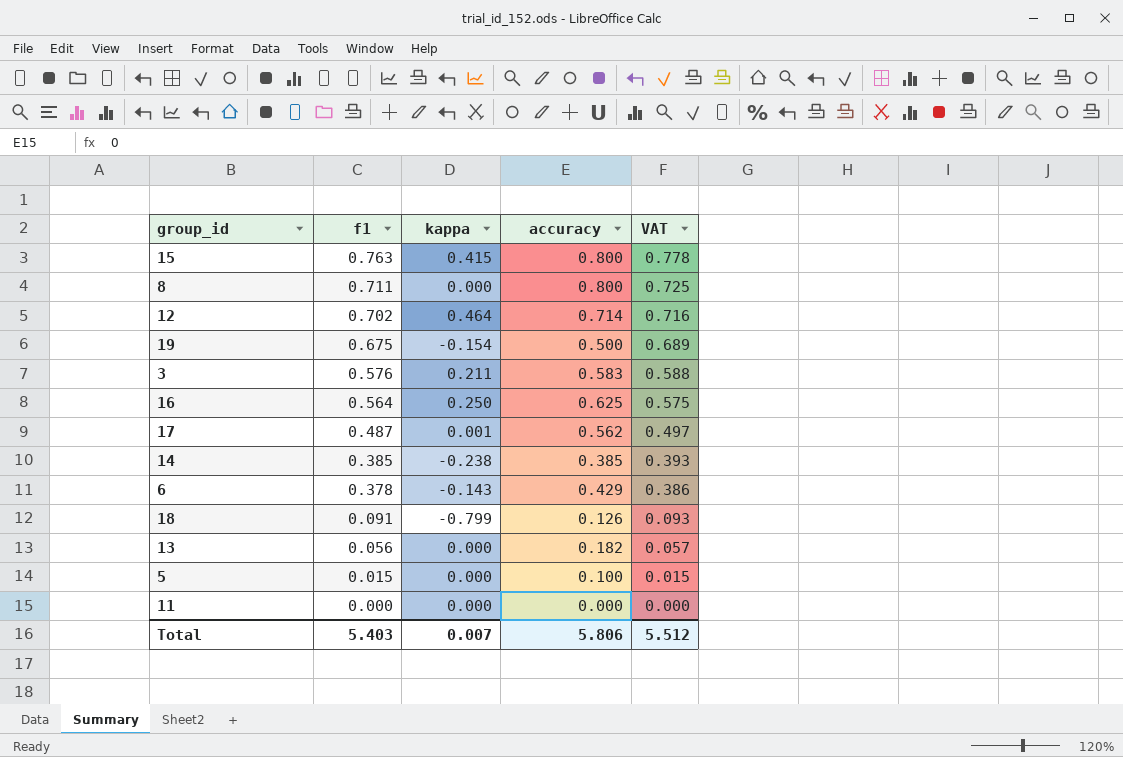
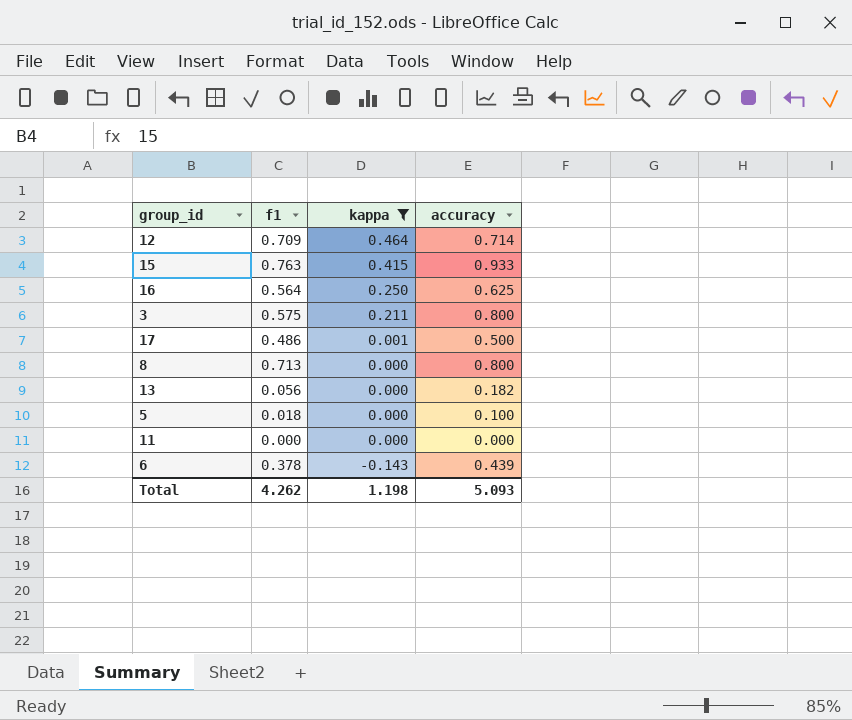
filter: none -> kappa >= -0.143
row order: f1 descending -> kappa descending
column VAT | formula: [f1] * 1.02 -> none
12 | f1: 0.702 -> 0.709
15 | accuracy: 0.800 -> 0.933
3 | f1: 0.576 -> 0.575
3 | accuracy: 0.583 -> 0.800
17 | f1: 0.487 -> 0.486
17 | accuracy: 0.562 -> 0.500
8 | f1: 0.711 -> 0.713
5 | f1: 0.015 -> 0.018
6 | accuracy: 0.429 -> 0.439
Total | f1: 5.403 -> 4.262
Total | kappa: 0.007 -> 1.198
Total | accuracy: 5.806 -> 5.093

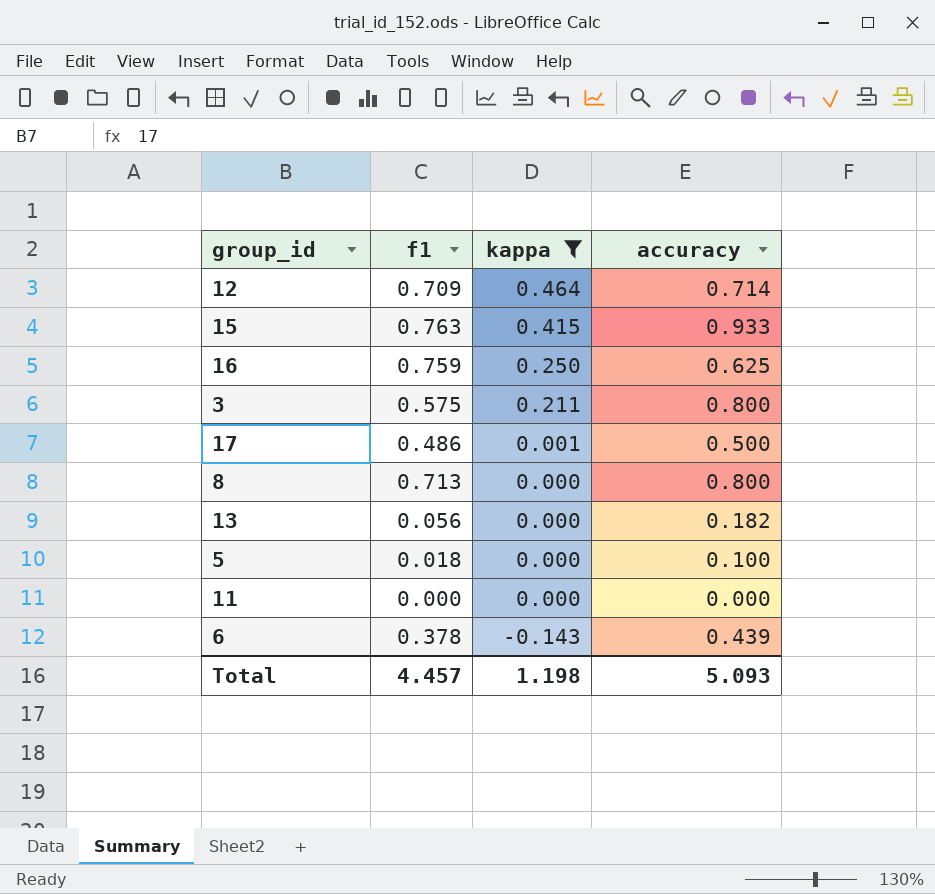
16 | f1: 0.564 -> 0.759
Total | f1: 4.262 -> 4.457

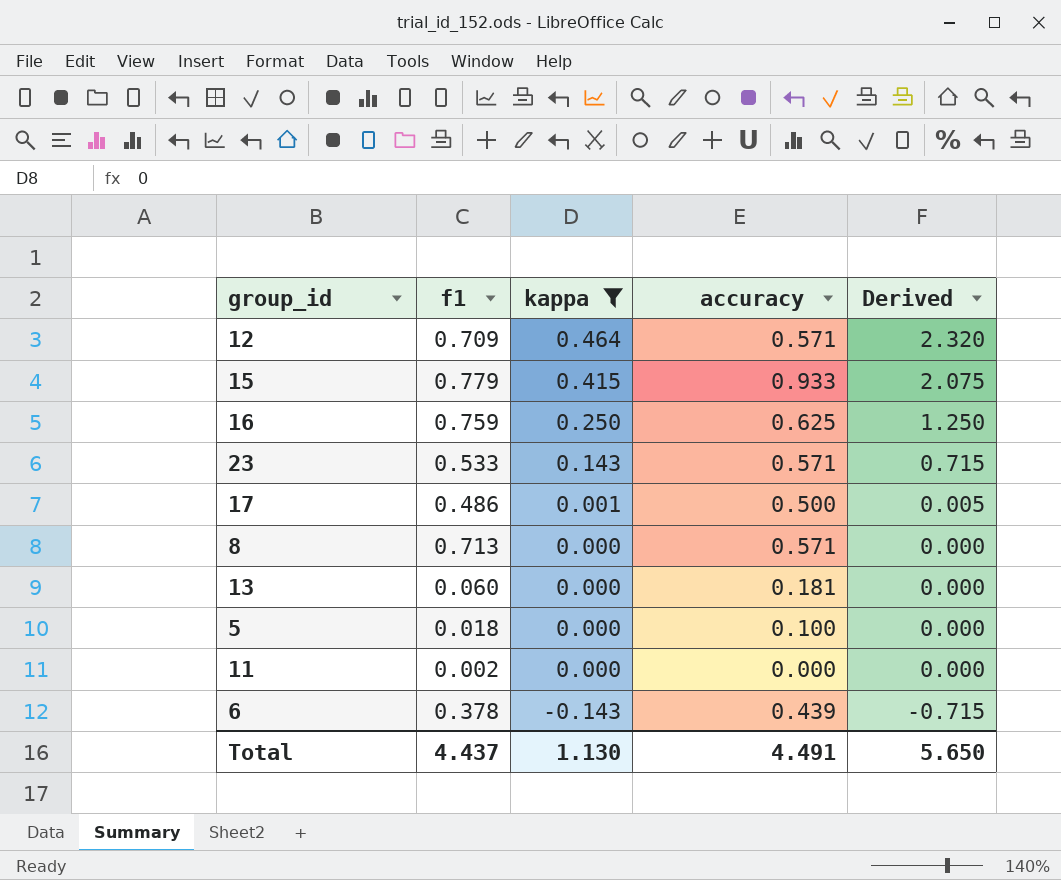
column Derived | formula: none -> [kappa] * 5
row 3: 0.575 | 0.211 | 0.800 -> none
12 | accuracy: 0.714 -> 0.571
15 | f1: 0.763 -> 0.779
row 23: none -> 0.533 | 0.143 | 0.571 | 0.715
8 | accuracy: 0.800 -> 0.571
13 | f1: 0.056 -> 0.060
13 | accuracy: 0.182 -> 0.181
11 | f1: 0.000 -> 0.002
Total | f1: 4.457 -> 4.437
Total | kappa: 1.198 -> 1.130
Total | accuracy: 5.093 -> 4.491

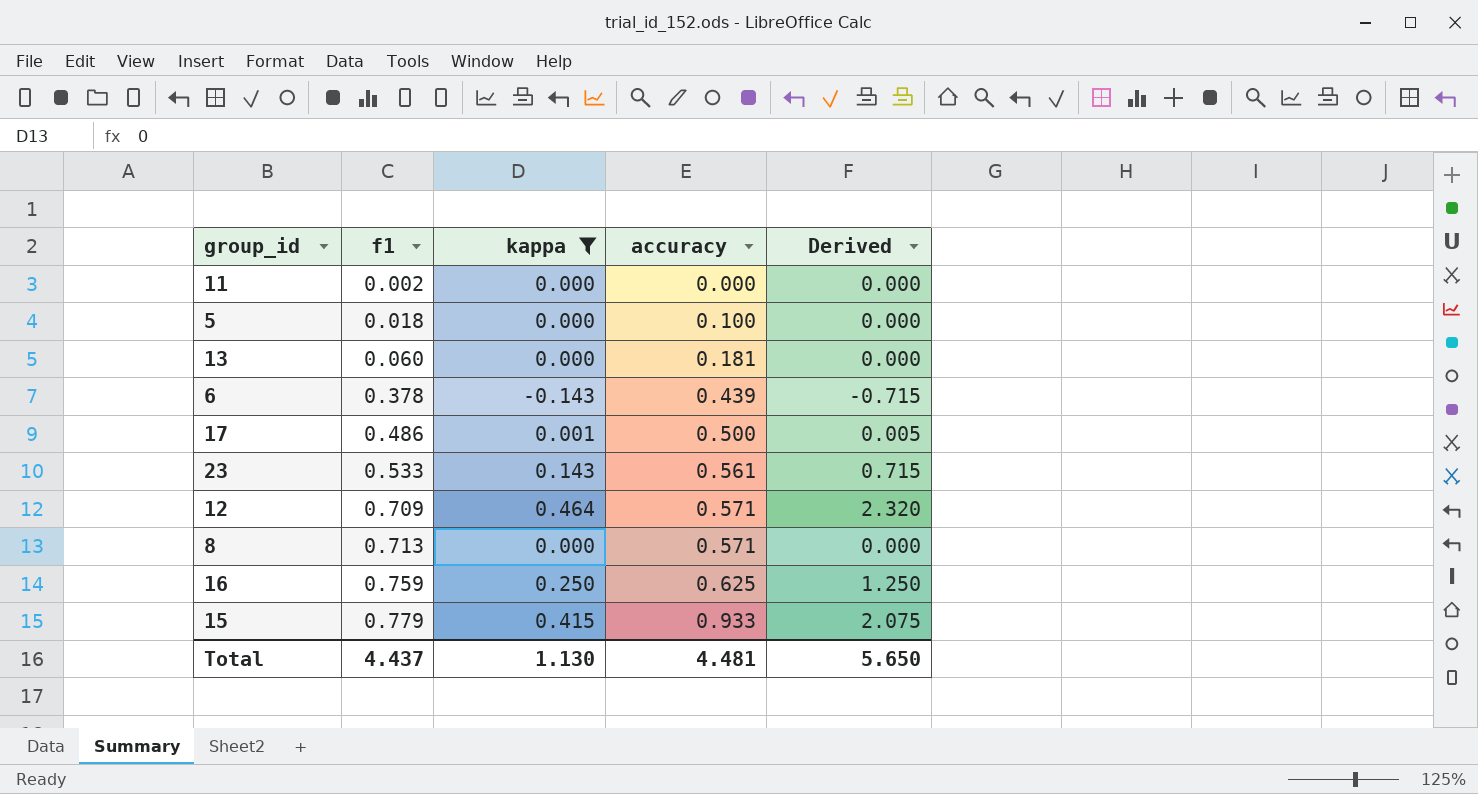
row order: kappa descending -> f1 ascending
23 | accuracy: 0.571 -> 0.561
Total | accuracy: 4.491 -> 4.481

